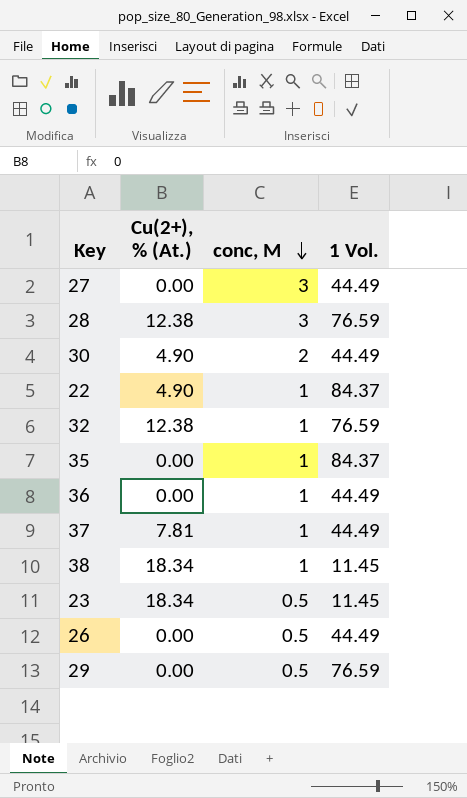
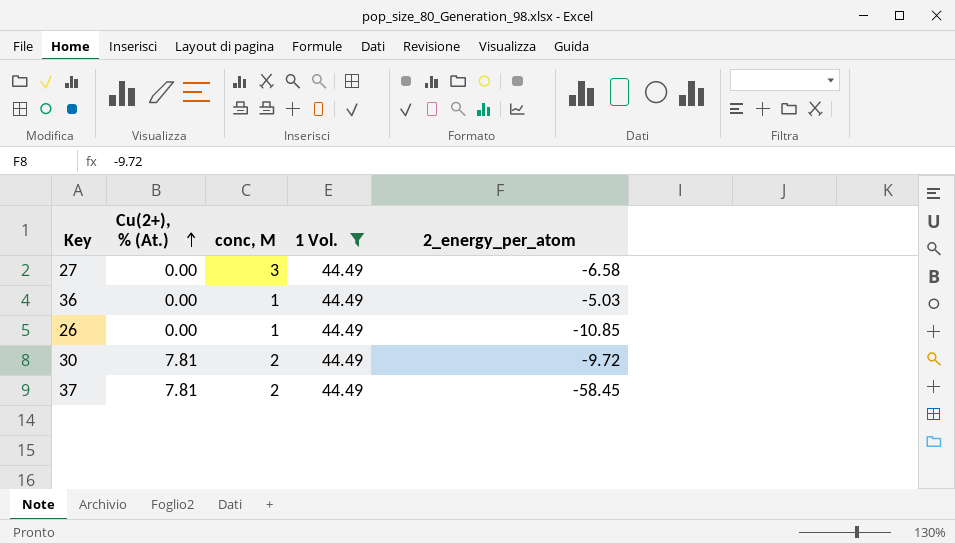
filter: none -> 1 Vol. = 44.49
row order: conc, M descending -> Cu(2+), % (At.) ascending
column 2_energy_per_atom | position: none -> 5
26 | conc, M: 0.5 -> 1
30 | Cu(2+), % (At.): 4.90 -> 7.81
37 | conc, M: 1 -> 2

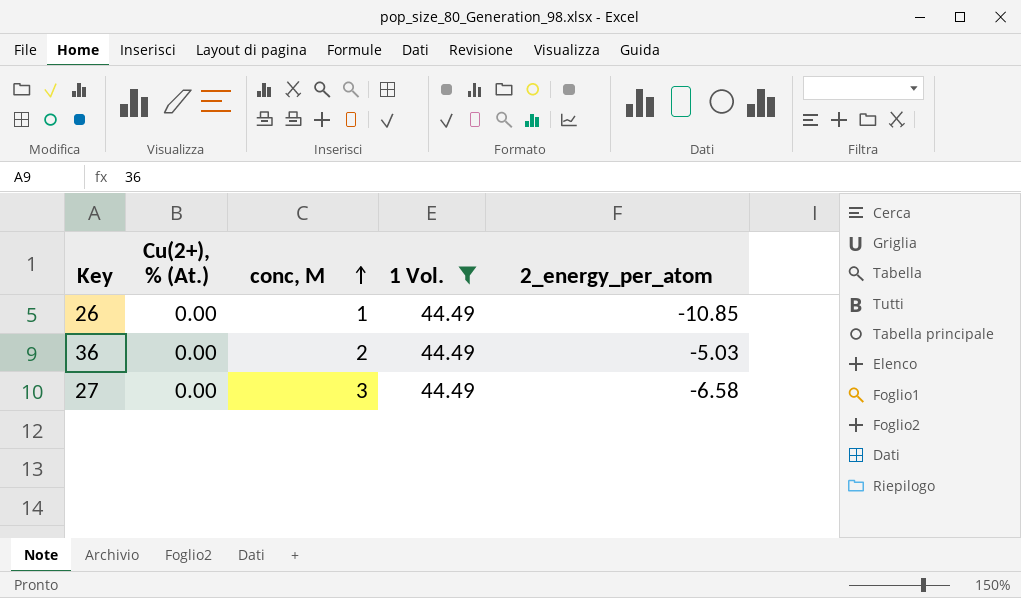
row order: Cu(2+), % (At.) ascending -> conc, M ascending
row 30: 7.81 | 2 | 44.49 | -9.72 -> none
row 37: 7.81 | 2 | 44.49 | -58.45 -> none
36 | conc, M: 1 -> 2

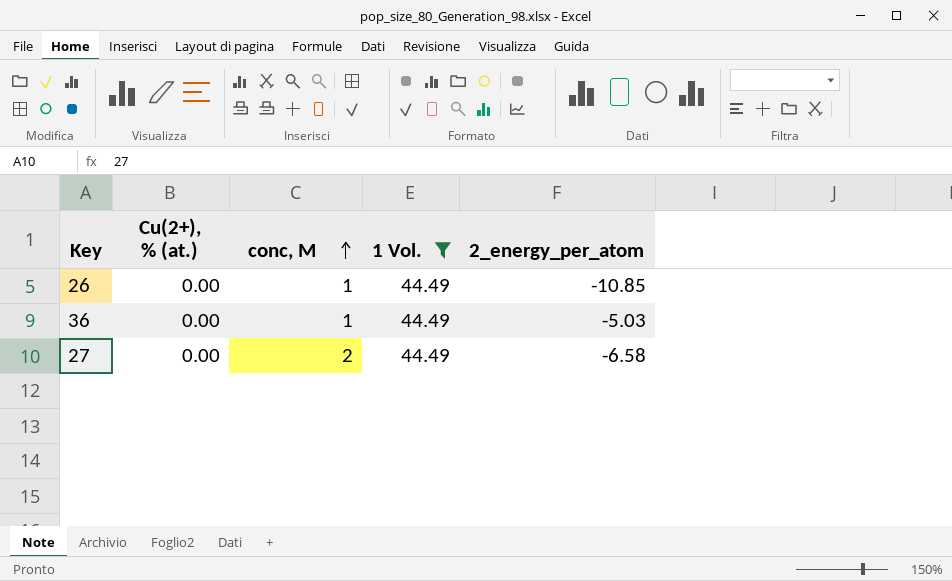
column name: Cu(2+), % (At.) -> Cu(2+), % (at.)
36 | conc, M: 2 -> 1
27 | conc, M: 3 -> 2

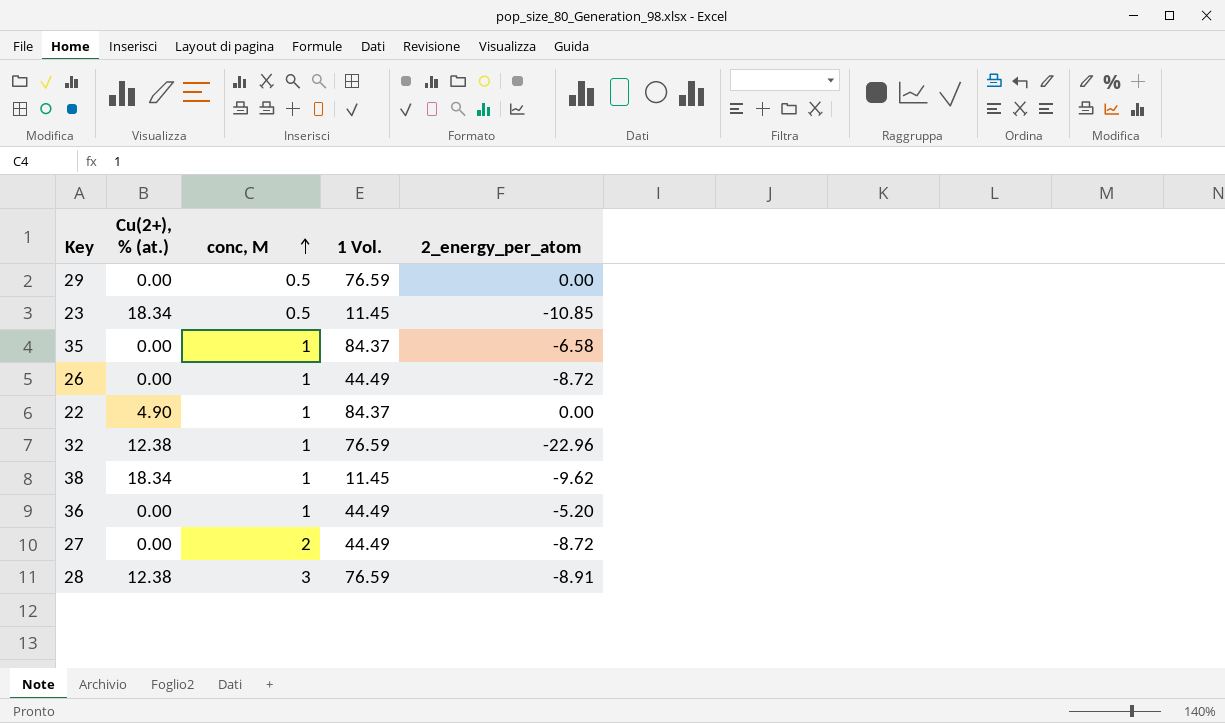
filter: 1 Vol. = 44.49 -> none
26 | 2_energy_per_atom: -10.85 -> -8.72
36 | 2_energy_per_atom: -5.03 -> -5.20
27 | 2_energy_per_atom: -6.58 -> -8.72

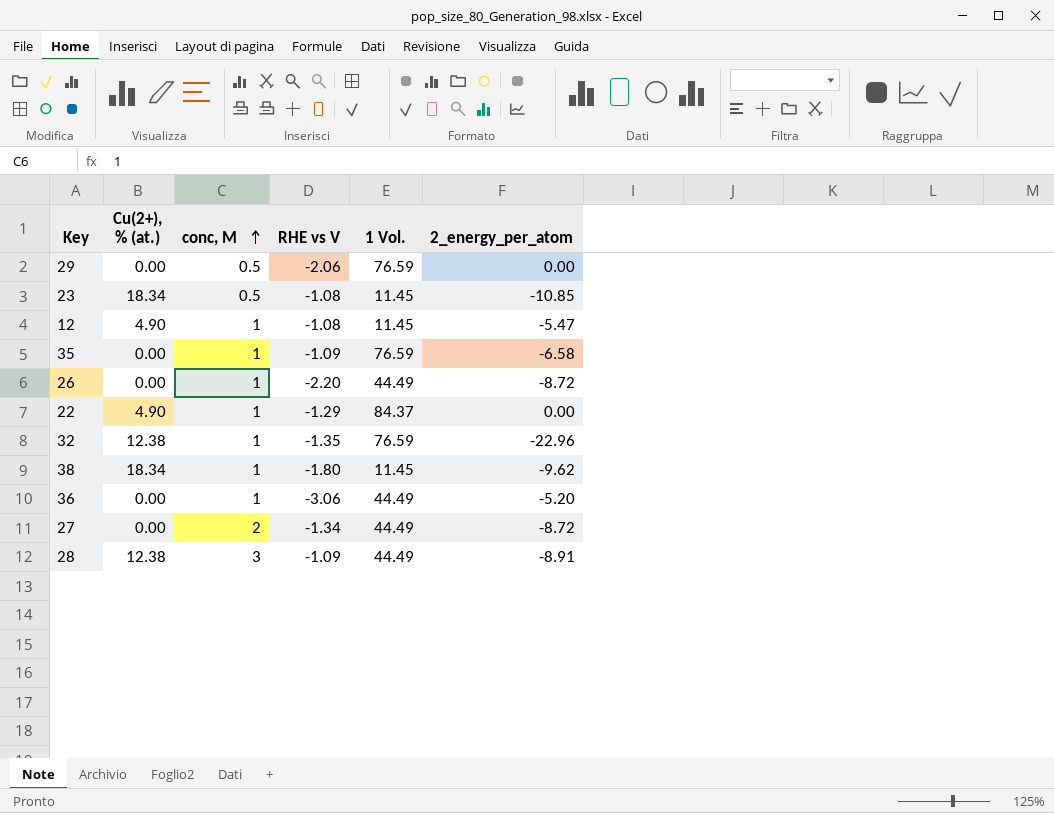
column RHE vs V | position: none -> 4
row 12: none -> 4.90 | 1 | -1.08 | 11.45 | -5.47
35 | 1 Vol.: 84.37 -> 76.59
28 | 1 Vol.: 76.59 -> 44.49

